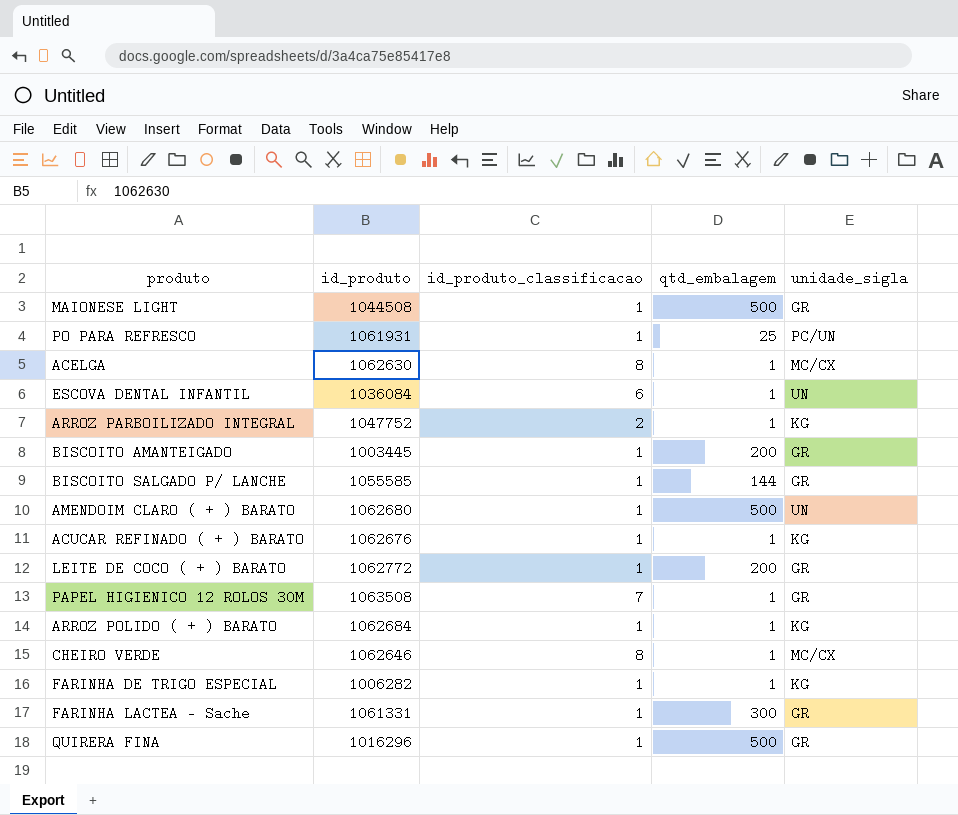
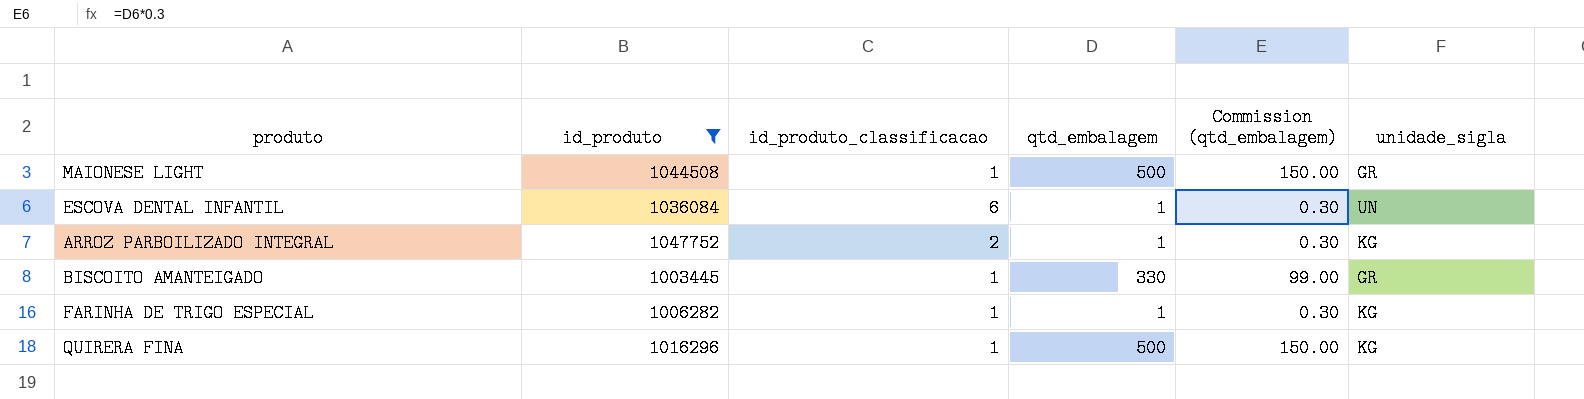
filter: none -> id_produto <= 1047752
column Commission (qtd_embalagem) | formula: none -> [qtd_embalagem] * 0.3
BISCOITO AMANTEIGADO | qtd_embalagem: 200 -> 330
QUIRERA FINA | unidade_sigla: GR -> KG

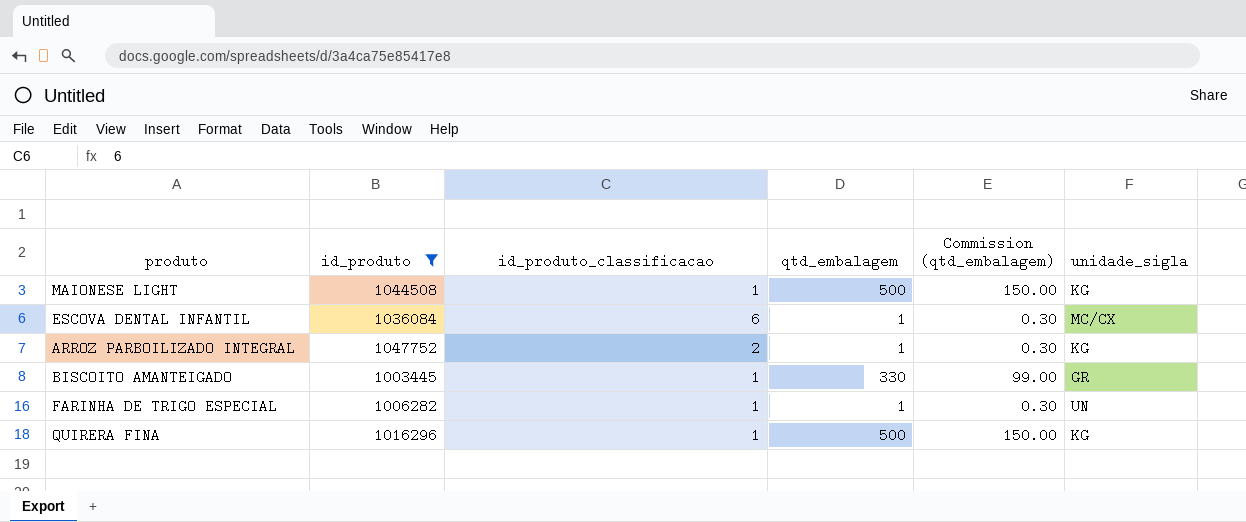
MAIONESE LIGHT | unidade_sigla: GR -> KG
ESCOVA DENTAL INFANTIL | unidade_sigla: UN -> MC/CX
FARINHA DE TRIGO ESPECIAL | unidade_sigla: KG -> UN

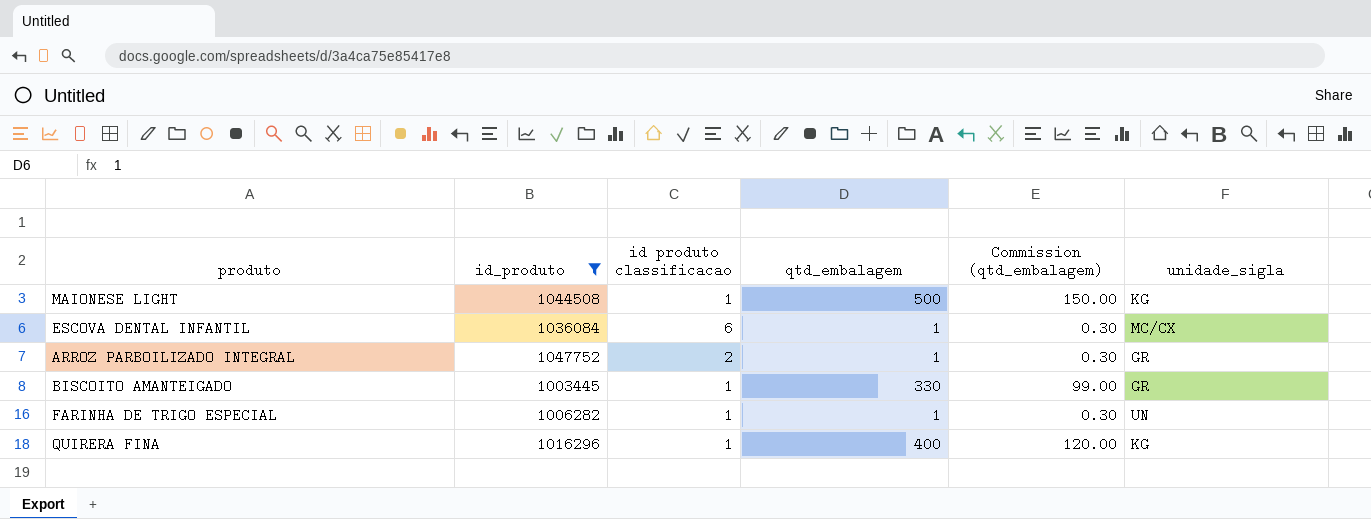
column name: id_produto_classificacao -> id produto classificacao
ARROZ PARBOILIZADO INTEGRAL | unidade_sigla: KG -> GR
QUIRERA FINA | qtd_embalagem: 500 -> 400
QUIRERA FINA | Commission (qtd_embalagem): 150.00 -> 120.00

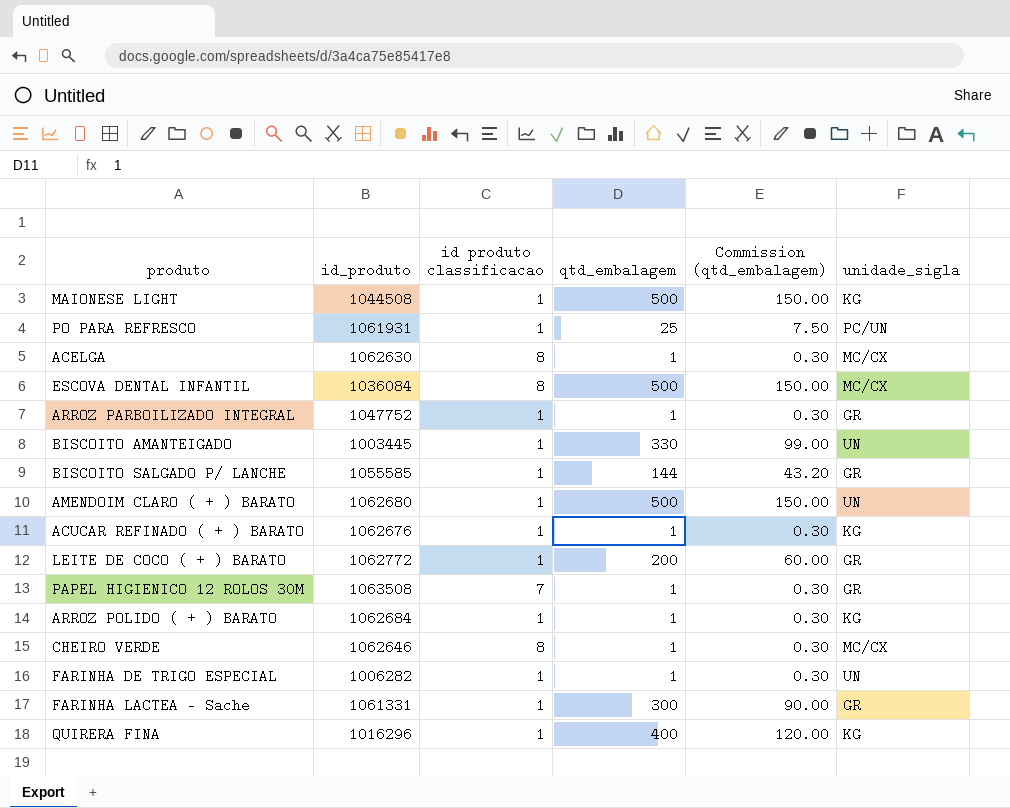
filter: id_produto <= 1047752 -> none
ESCOVA DENTAL INFANTIL | id produto classificacao: 6 -> 8
ESCOVA DENTAL INFANTIL | qtd_embalagem: 1 -> 500
ESCOVA DENTAL INFANTIL | Commission (qtd_embalagem): 0.30 -> 150.00
ARROZ PARBOILIZADO INTEGRAL | id produto classificacao: 2 -> 1
BISCOITO AMANTEIGADO | unidade_sigla: GR -> UN

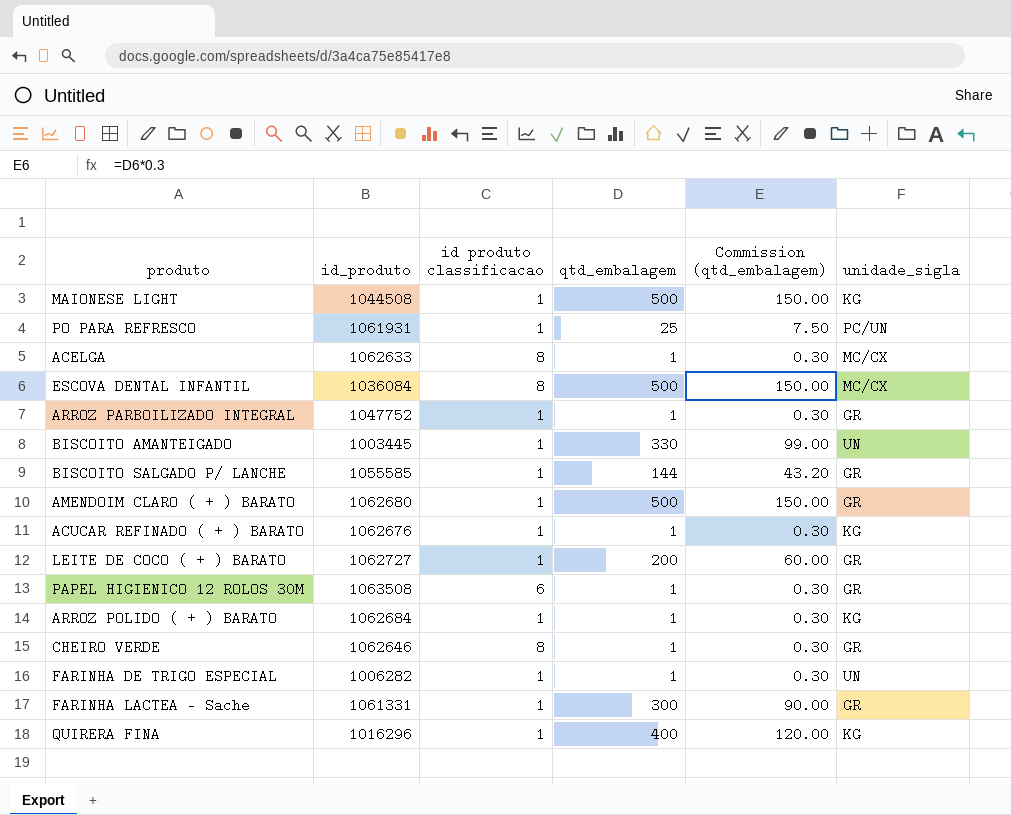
ACELGA | id_produto: 1062630 -> 1062633
AMENDOIM CLARO ( + ) BARATO | unidade_sigla: UN -> GR
LEITE DE COCO ( + ) BARATO | id_produto: 1062772 -> 1062727
PAPEL HIGIENICO 12 ROLOS 30M | id produto classificacao: 7 -> 6
CHEIRO VERDE | unidade_sigla: MC/CX -> GR

